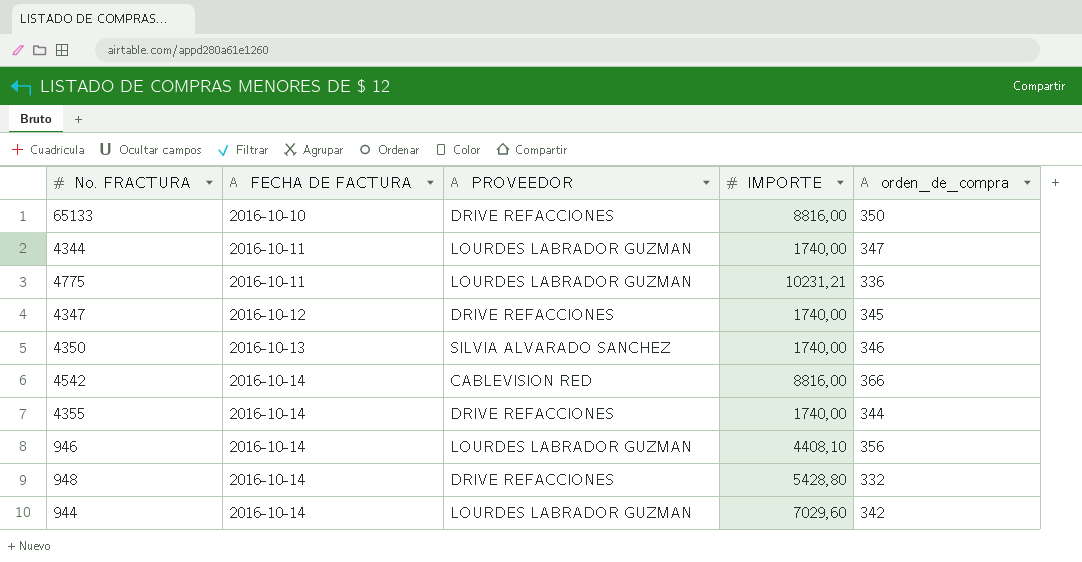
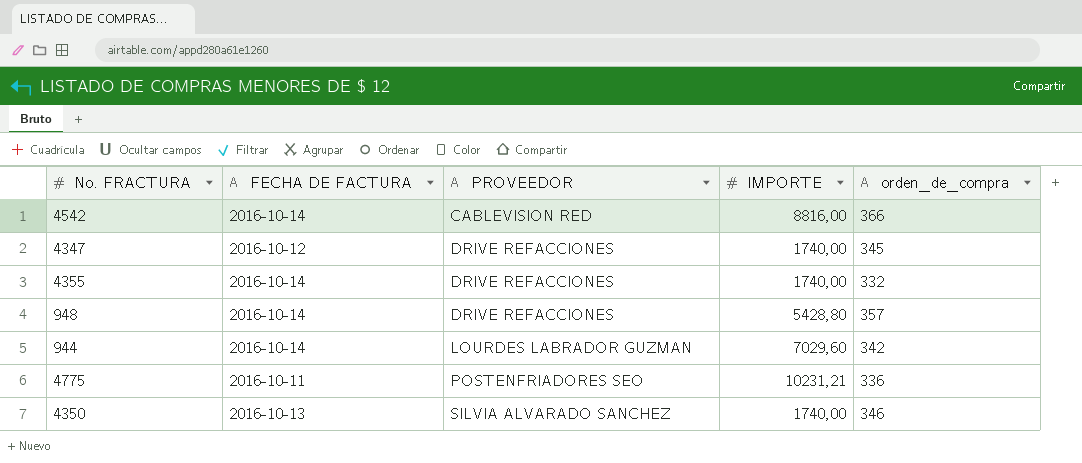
row order: FECHA DE FACTURA ascending -> PROVEEDOR ascending
row 65133: 2016-10-10 | DRIVE REFACCIONES | 8816,00 | 350 -> none
row 4344: 2016-10-11 | LOURDES LABRADOR GUZMAN | 1740,00 | 347 -> none
row 946: 2016-10-14 | LOURDES LABRADOR GUZMAN | 4408,10 | 356 -> none
4355 | orden_de_compra: 344 -> 332
948 | orden_de_compra: 332 -> 357
4775 | PROVEEDOR: LOURDES LABRADOR GUZMAN -> POSTENFRIADORES SEO

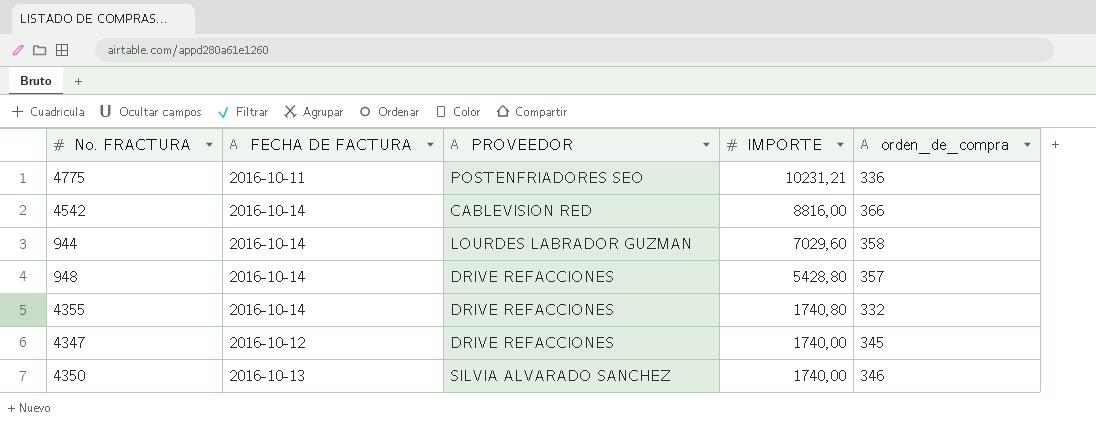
row order: PROVEEDOR ascending -> IMPORTE descending
944 | orden_de_compra: 342 -> 358
4355 | IMPORTE: 1740,00 -> 1740,80

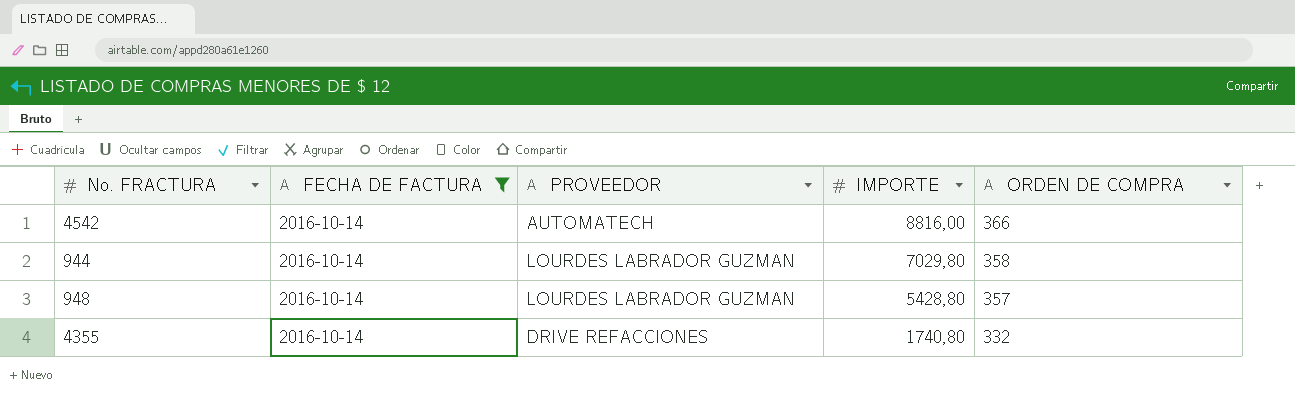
filter: none -> FECHA DE FACTURA = 2016-10-14
column name: orden_de_compra -> ORDEN DE COMPRA
4542 | PROVEEDOR: CABLEVISION RED -> AUTOMATECH
944 | IMPORTE: 7029,60 -> 7029,80
948 | PROVEEDOR: DRIVE REFACCIONES -> LOURDES LABRADOR GUZMAN

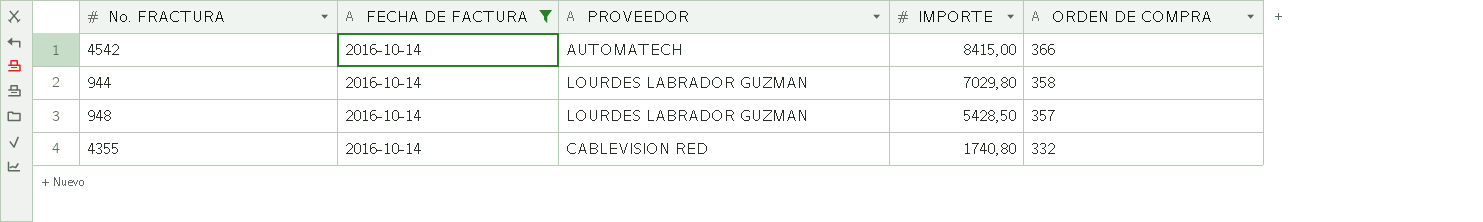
4542 | IMPORTE: 8816,00 -> 8415,00
948 | IMPORTE: 5428,80 -> 5428,50
4355 | PROVEEDOR: DRIVE REFACCIONES -> CABLEVISION RED

